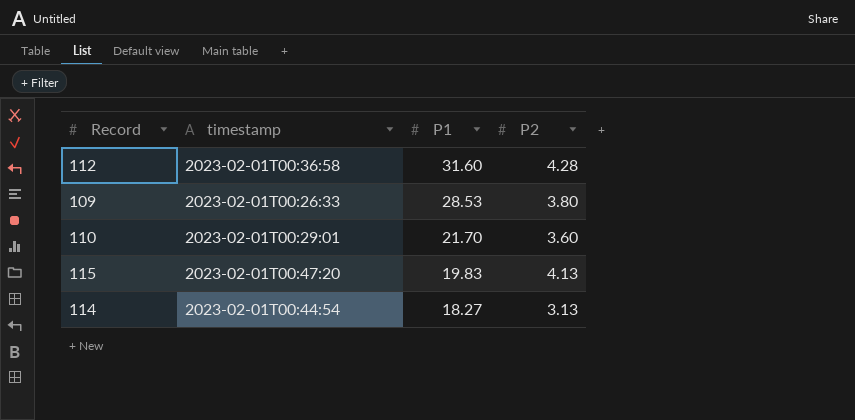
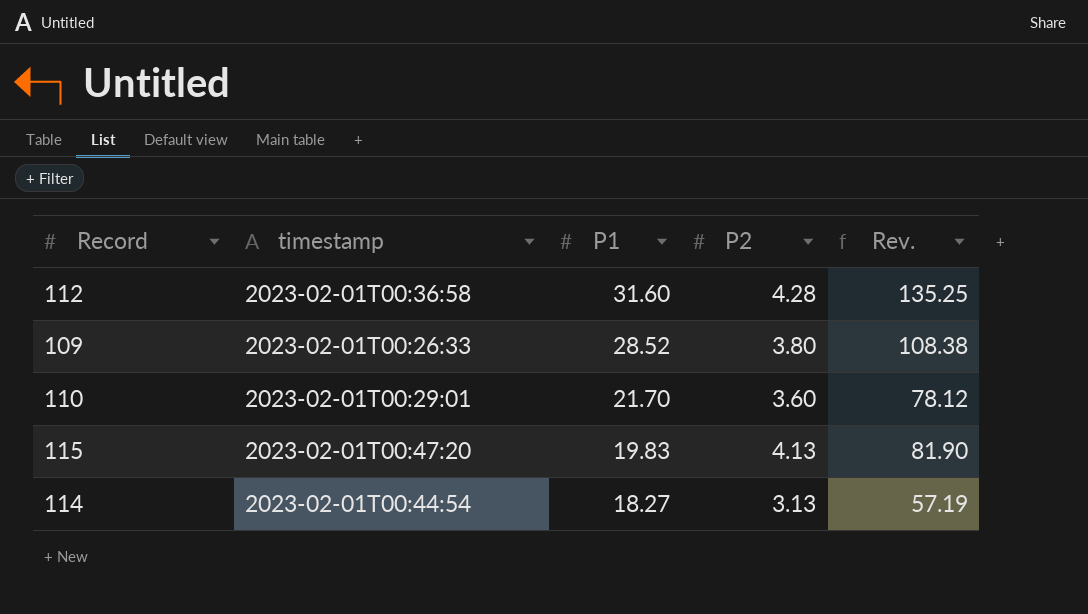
column Rev. | formula: none -> [P1] * [P2]
109 | P1: 28.53 -> 28.52

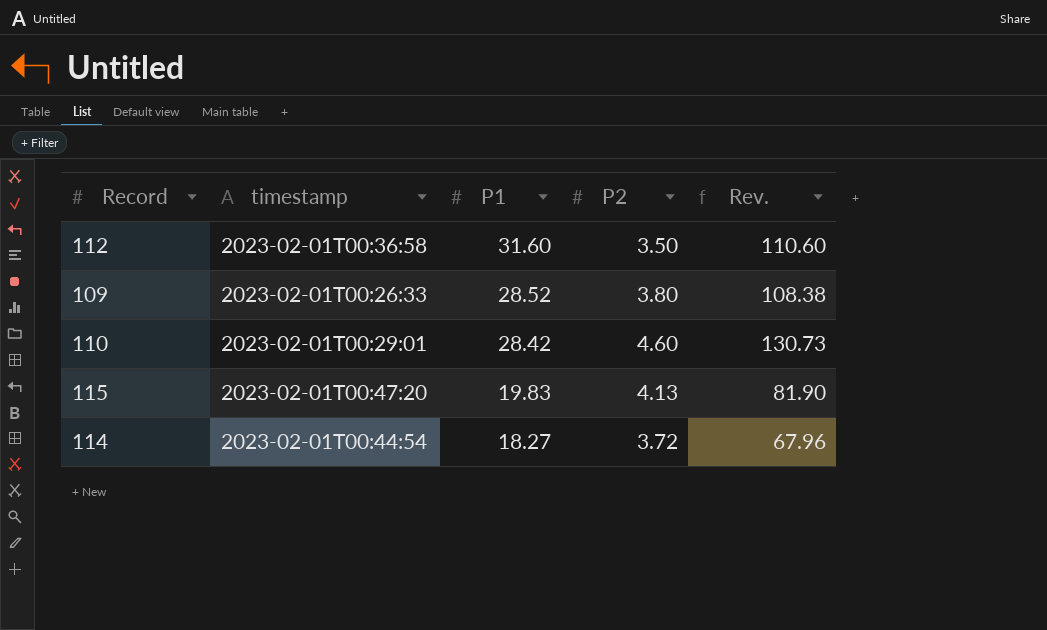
112 | P2: 4.28 -> 3.50
112 | Rev.: 135.25 -> 110.60
110 | P1: 21.70 -> 28.42
110 | P2: 3.60 -> 4.60
110 | Rev.: 78.12 -> 130.73
114 | P2: 3.13 -> 3.72
114 | Rev.: 57.19 -> 67.96

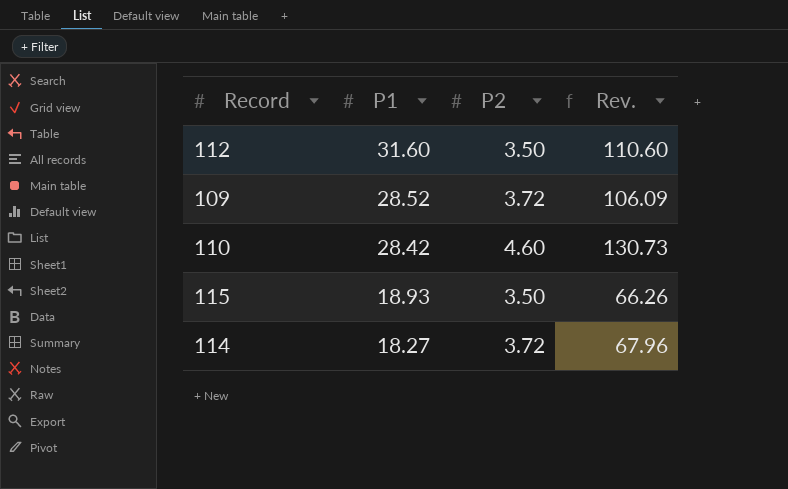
column timestamp | position: 2 -> none
109 | P2: 3.80 -> 3.72
109 | Rev.: 108.38 -> 106.09
115 | P1: 19.83 -> 18.93
115 | P2: 4.13 -> 3.50
115 | Rev.: 81.90 -> 66.26

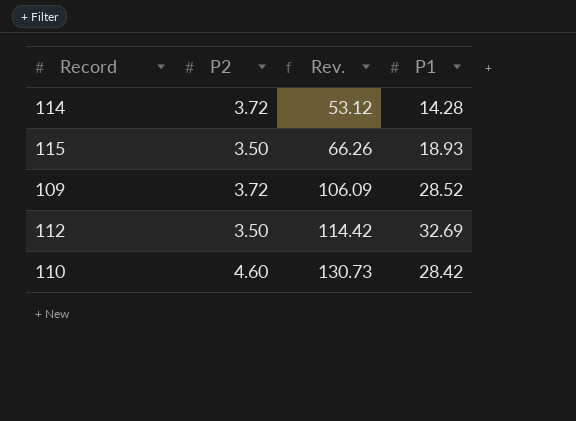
row order: P1 descending -> Rev. ascending
column P1 | position: 2 -> 4
114 | Rev.: 67.96 -> 53.12
114 | P1: 18.27 -> 14.28
112 | Rev.: 110.60 -> 114.42
112 | P1: 31.60 -> 32.69

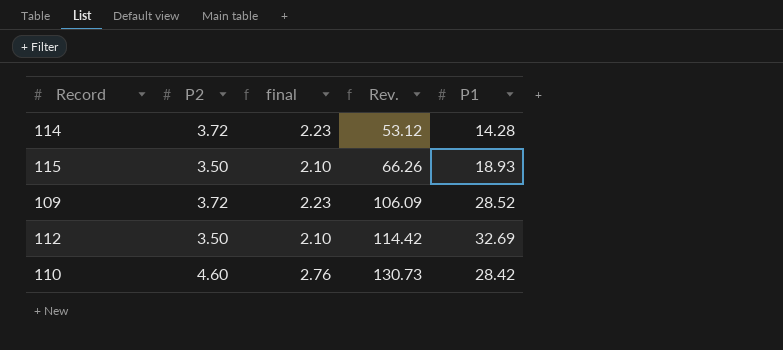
column final | formula: none -> [P2] * 0.6

